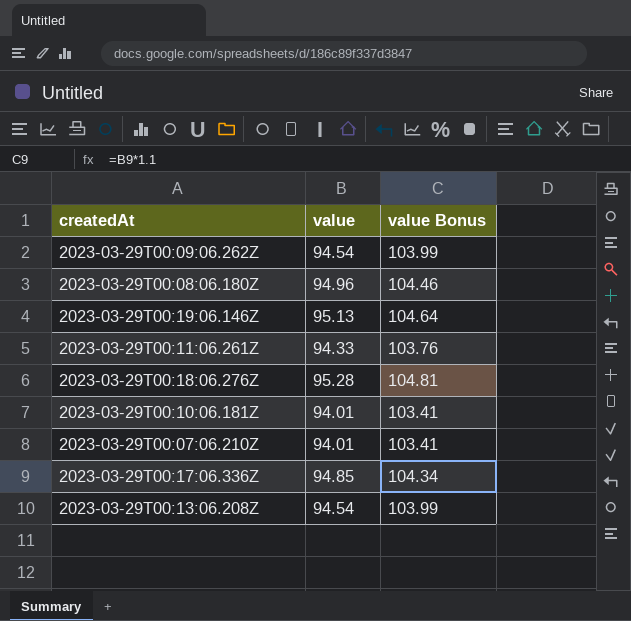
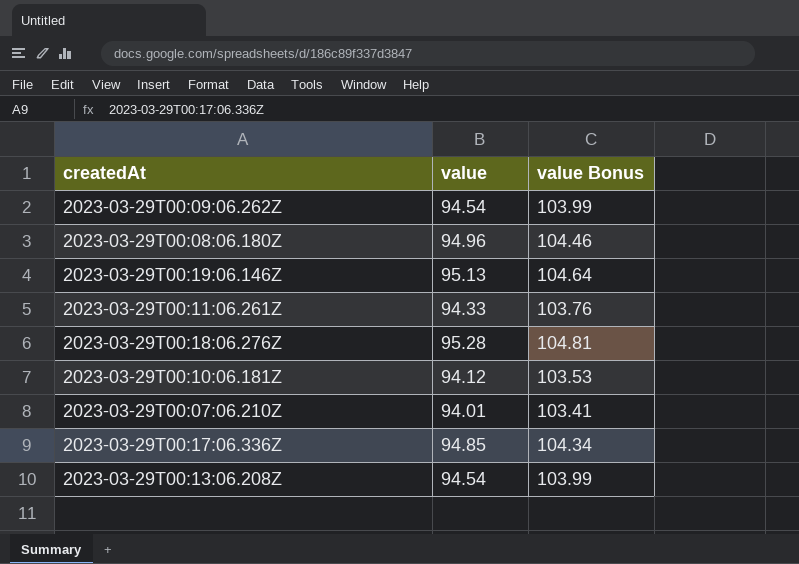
2023-03-29T00:10:06.181Z | value: 94.01 -> 94.12
2023-03-29T00:10:06.181Z | value Bonus: 103.41 -> 103.53

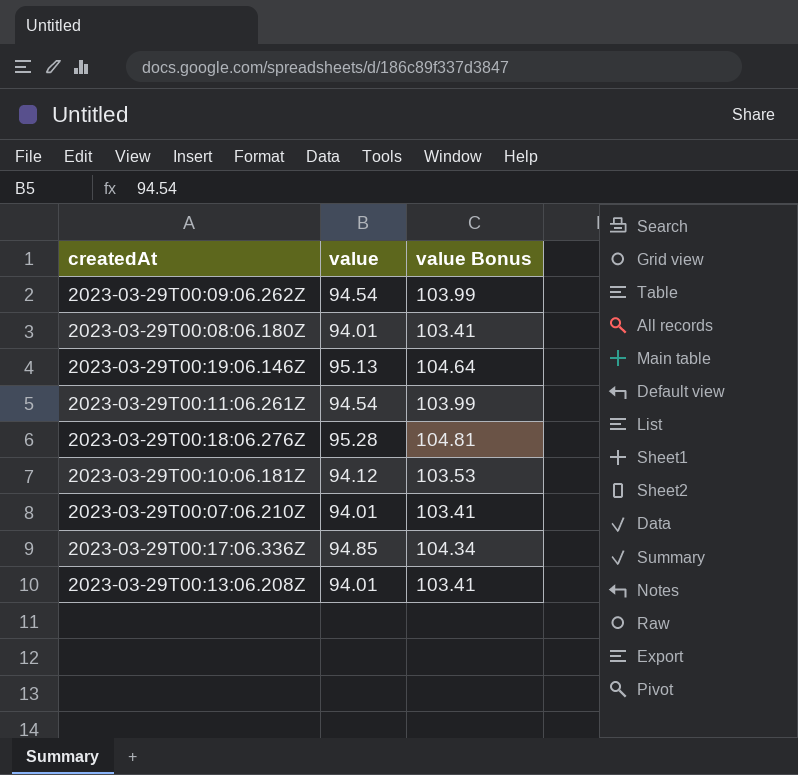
2023-03-29T00:08:06.180Z | value: 94.96 -> 94.01
2023-03-29T00:08:06.180Z | value Bonus: 104.46 -> 103.41
2023-03-29T00:11:06.261Z | value: 94.33 -> 94.54
2023-03-29T00:11:06.261Z | value Bonus: 103.76 -> 103.99
2023-03-29T00:13:06.208Z | value: 94.54 -> 94.01
2023-03-29T00:13:06.208Z | value Bonus: 103.99 -> 103.41

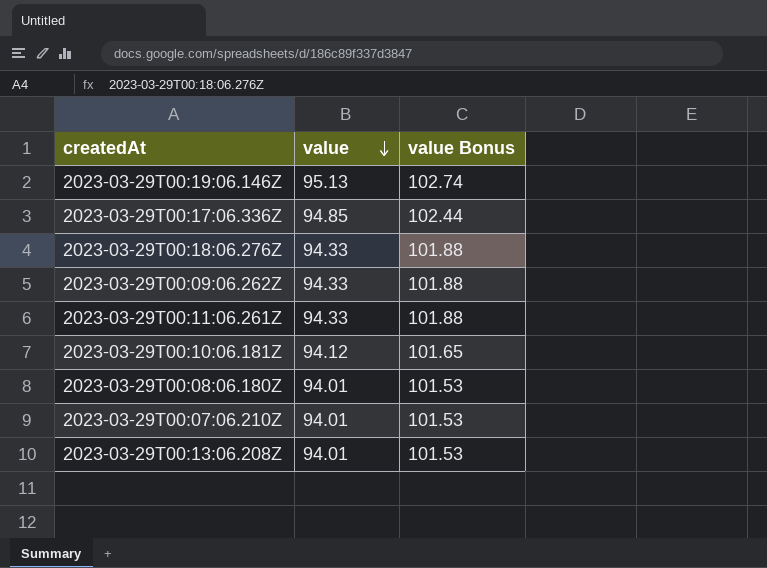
row order: none -> value descending
column value Bonus | formula: [value] * 1.1 -> [value] * 1.08
2023-03-29T00:18:06.276Z | value: 95.28 -> 94.33
2023-03-29T00:09:06.262Z | value: 94.54 -> 94.33
2023-03-29T00:11:06.261Z | value: 94.54 -> 94.33

